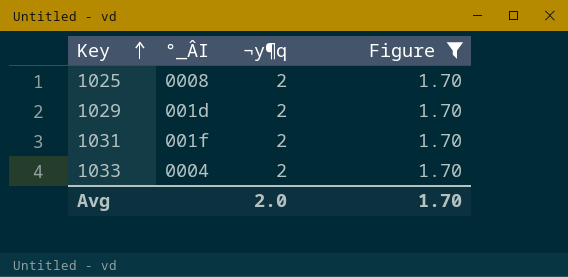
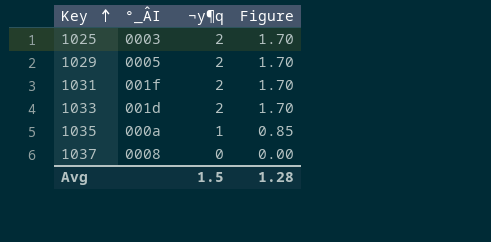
filter: Figure = 1.70 -> none
1025 | °_ÂI: 0008 -> 0003
1029 | °_ÂI: 001d -> 0005
1033 | °_ÂI: 0004 -> 001d
Avg | ¬y¶q: 2.0 -> 1.5
Avg | Figure: 1.70 -> 1.28

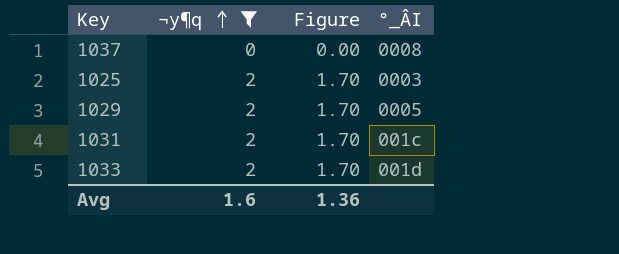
filter: none -> ¬y¶q != 1
row order: Key ascending -> ¬y¶q ascending
column °_ÂI | position: 2 -> 4
1031 | °_ÂI: 001f -> 001c
Avg | ¬y¶q: 1.5 -> 1.6
Avg | Figure: 1.28 -> 1.36

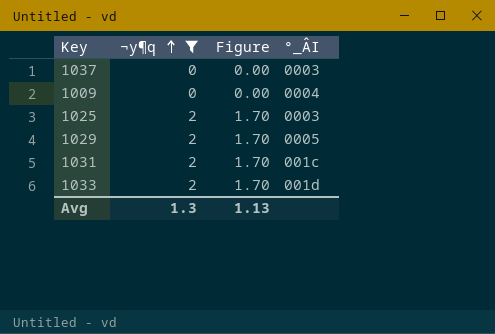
1037 | °_ÂI: 0008 -> 0003
row 1009: none -> 0 | 0.00 | 0004
Avg | ¬y¶q: 1.6 -> 1.3
Avg | Figure: 1.36 -> 1.13

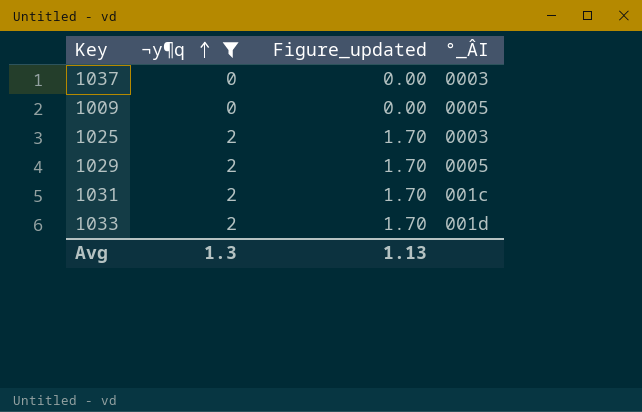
column name: Figure -> Figure_updated
1009 | °_ÂI: 0004 -> 0005

